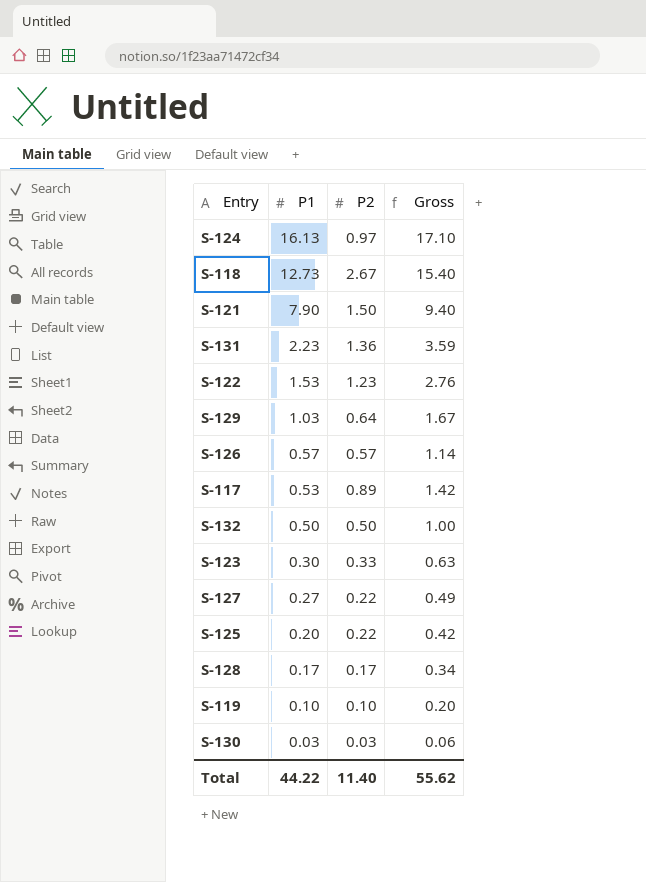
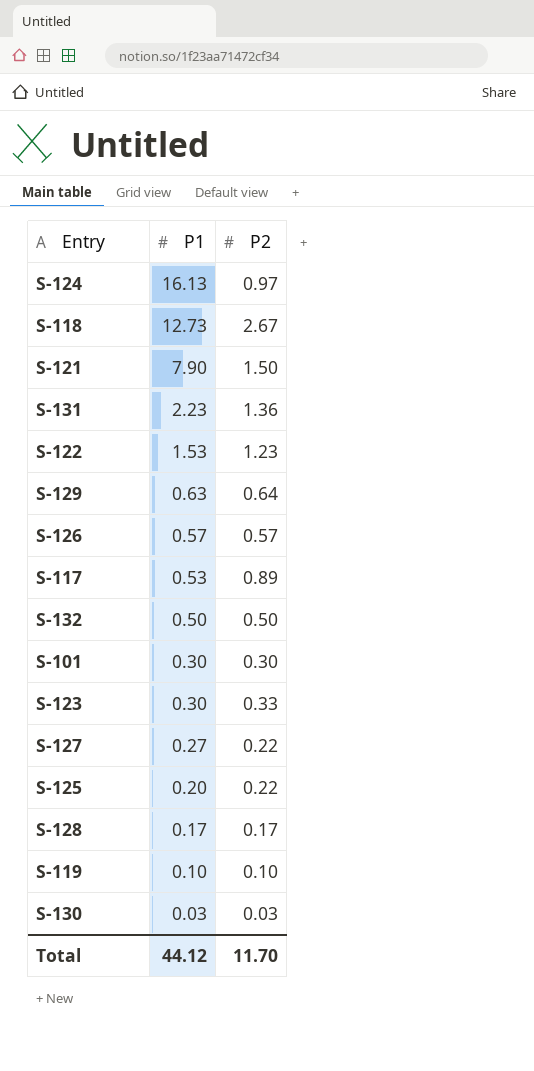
column Gross | formula: [P1] + [P2] -> none
S-129 | P1: 1.03 -> 0.63
row S-101: none -> 0.30 | 0.30
Total | P1: 44.22 -> 44.12
Total | P2: 11.40 -> 11.70

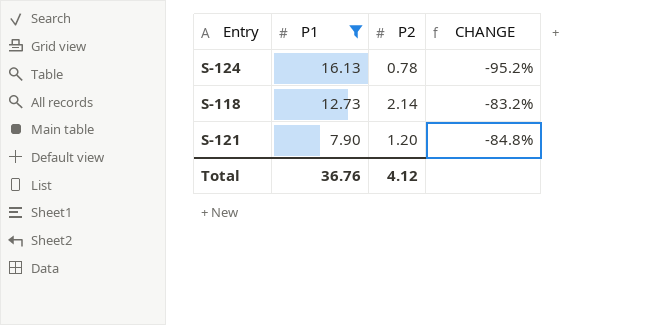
filter: none -> P1 >= 7.90
column CHANGE | formula: none -> ([P2] - [P1]) / [P1]
S-124 | P2: 0.97 -> 0.78
S-118 | P2: 2.67 -> 2.14
S-121 | P2: 1.50 -> 1.20
Total | P1: 44.12 -> 36.76
Total | P2: 11.70 -> 4.12

